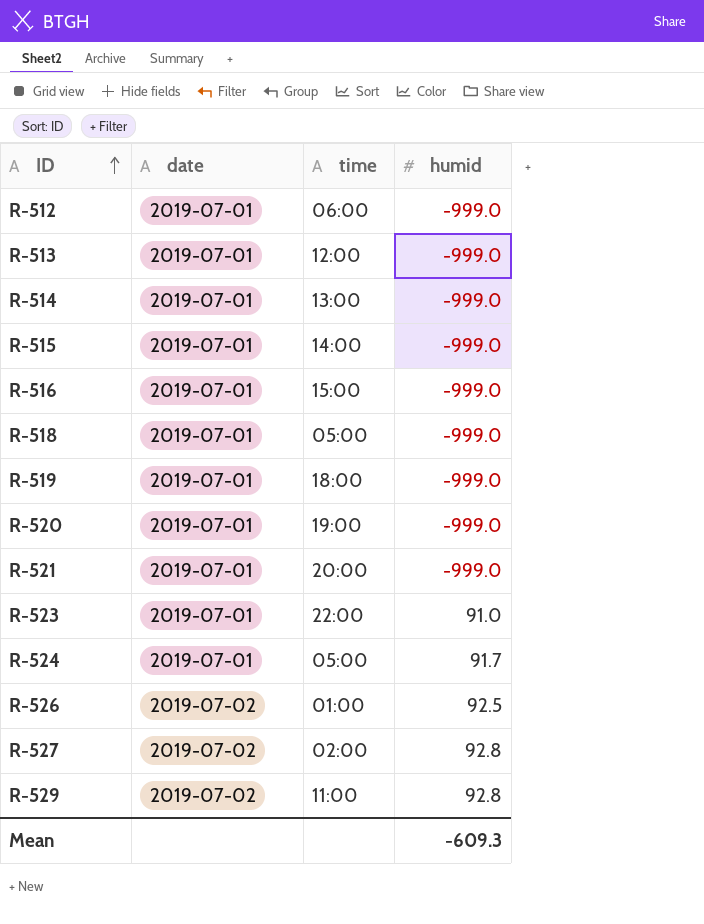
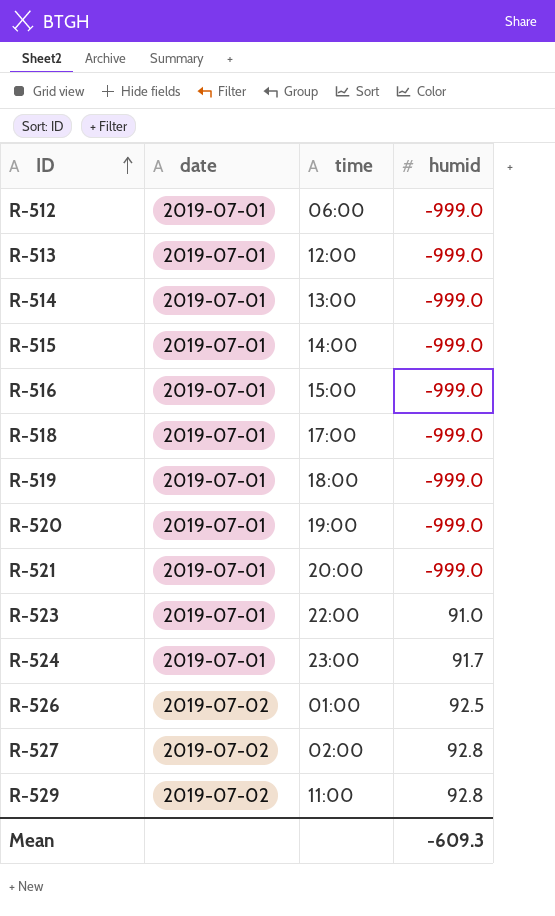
R-518 | time: 05:00 -> 17:00
R-524 | time: 05:00 -> 23:00

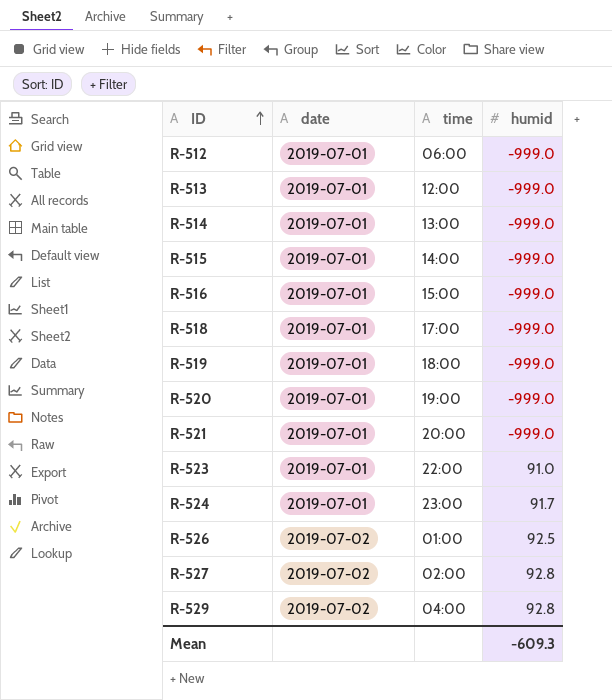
R-529 | time: 11:00 -> 04:00

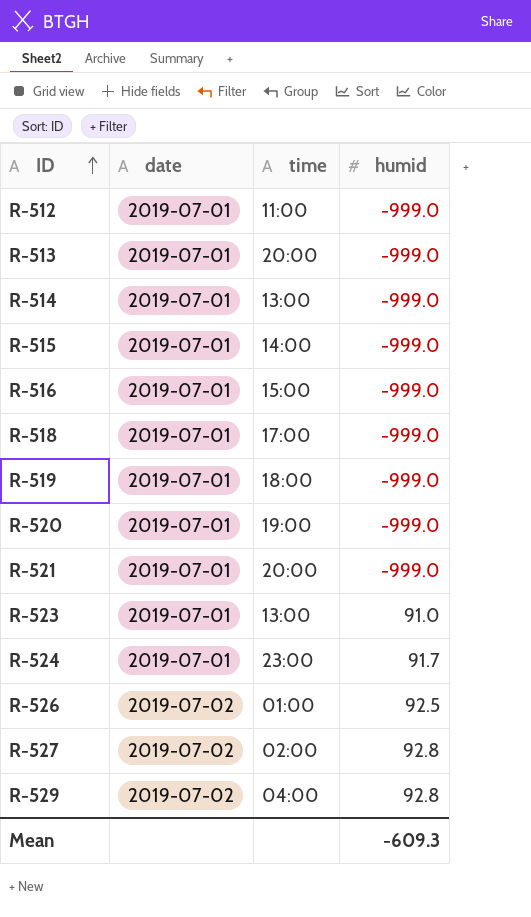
R-512 | time: 06:00 -> 11:00
R-513 | time: 12:00 -> 20:00
R-523 | time: 22:00 -> 13:00

